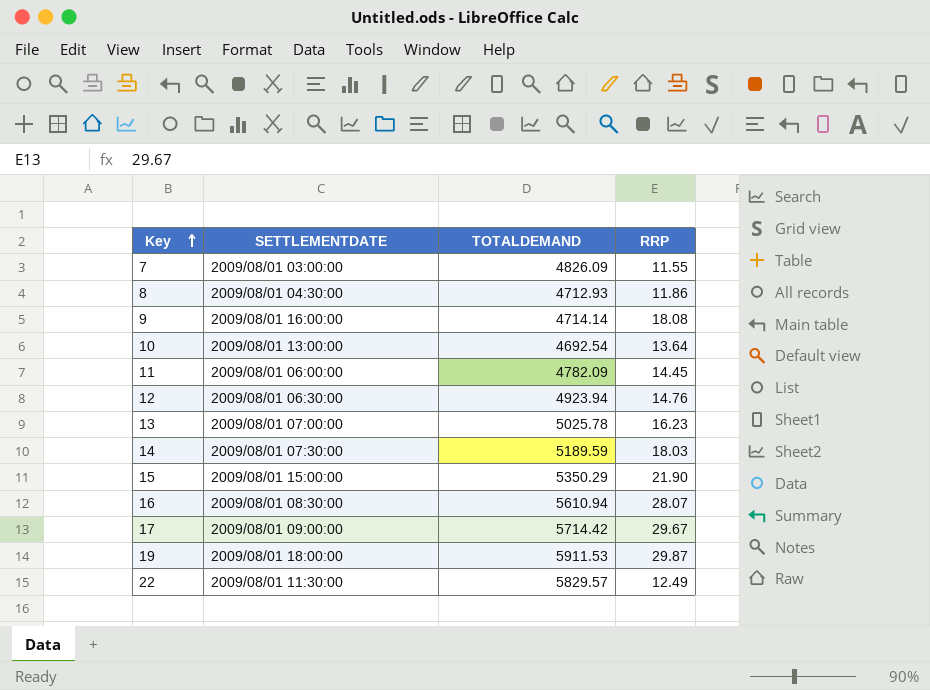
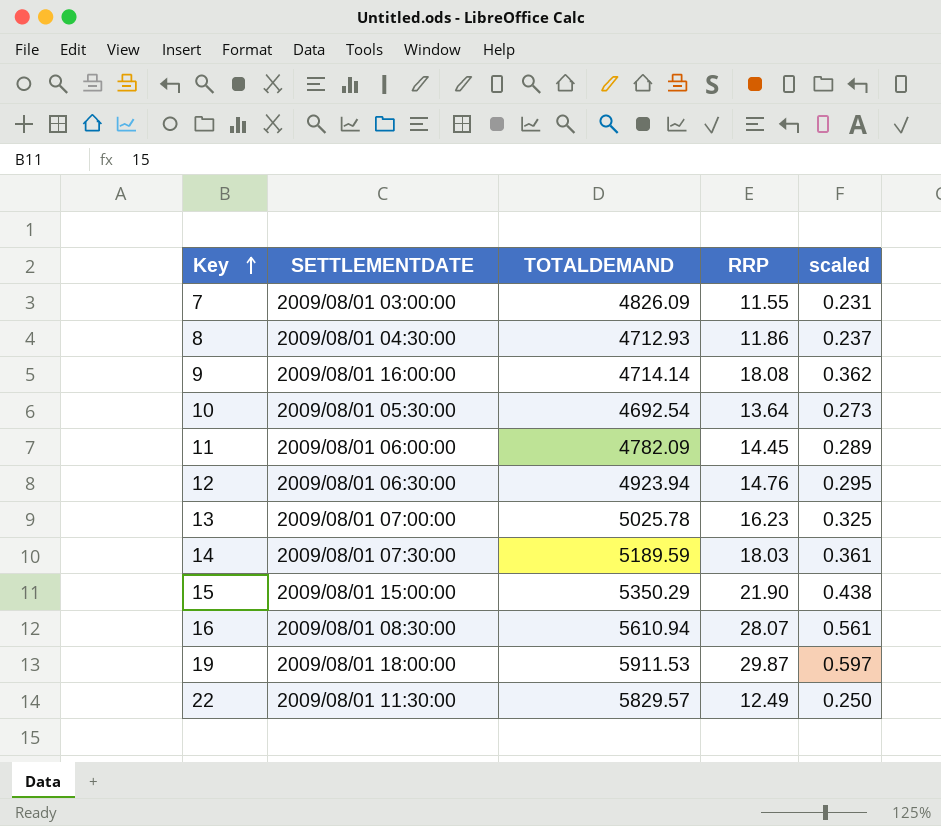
column scaled | formula: none -> [RRP] * 0.02
row 17: 2009/08/01 09:00:00 | 5714.42 | 29.67 -> none
10 | SETTLEMENTDATE: 2009/08/01 13:00:00 -> 2009/08/01 05:30:00

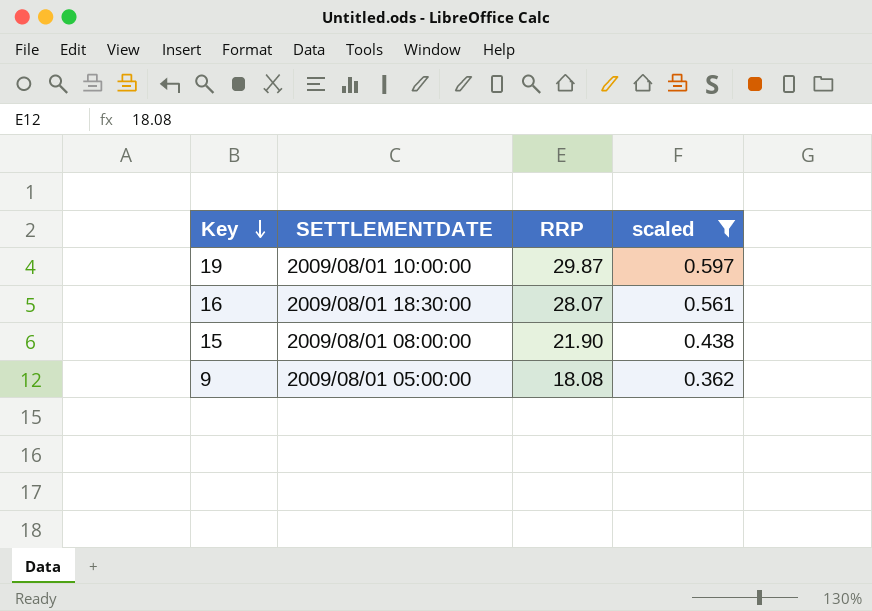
filter: none -> scaled >= 0.362
row order: Key ascending -> Key descending
column TOTALDEMAND | position: 3 -> none
19 | SETTLEMENTDATE: 2009/08/01 18:00:00 -> 2009/08/01 10:00:00
16 | SETTLEMENTDATE: 2009/08/01 08:30:00 -> 2009/08/01 18:30:00
15 | SETTLEMENTDATE: 2009/08/01 15:00:00 -> 2009/08/01 08:00:00
9 | SETTLEMENTDATE: 2009/08/01 16:00:00 -> 2009/08/01 05:00:00

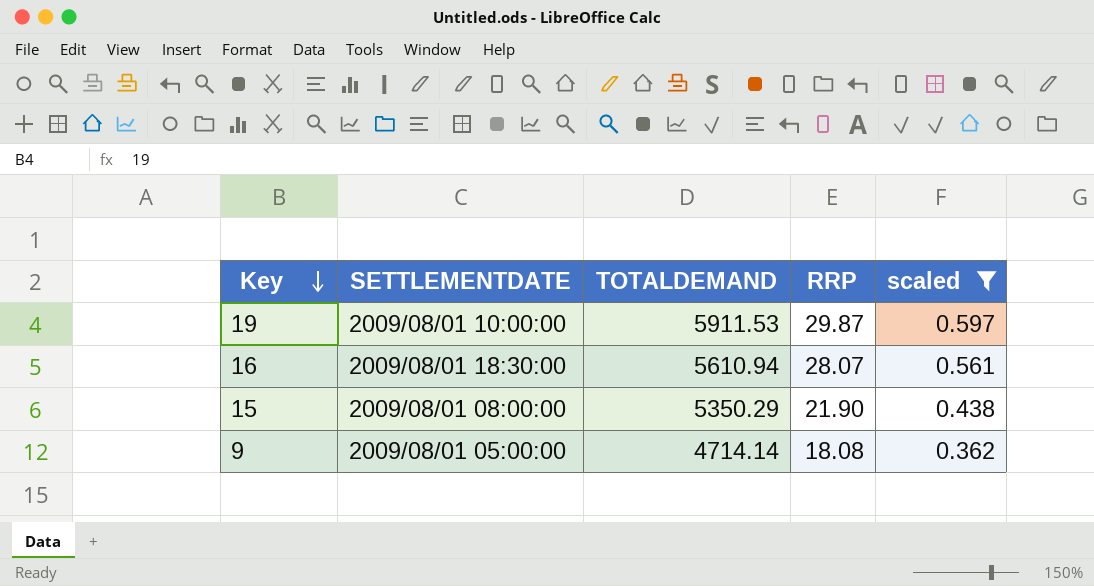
column TOTALDEMAND | position: none -> 3

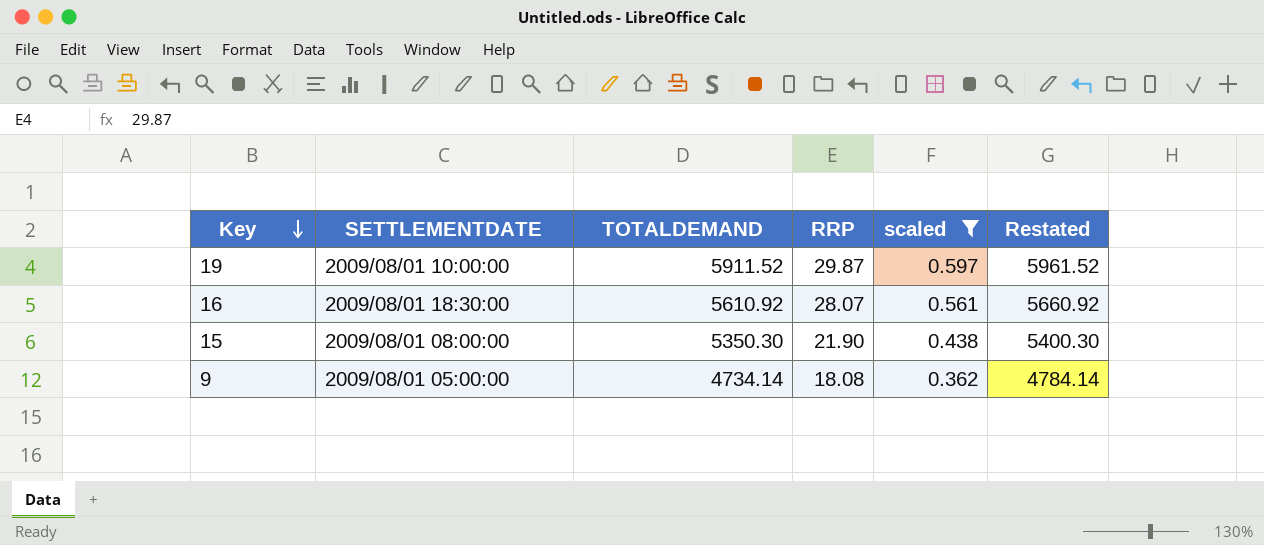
column Restated | formula: none -> [TOTALDEMAND] + 50
19 | TOTALDEMAND: 5911.53 -> 5911.52
16 | TOTALDEMAND: 5610.94 -> 5610.92
15 | TOTALDEMAND: 5350.29 -> 5350.30
9 | TOTALDEMAND: 4714.14 -> 4734.14

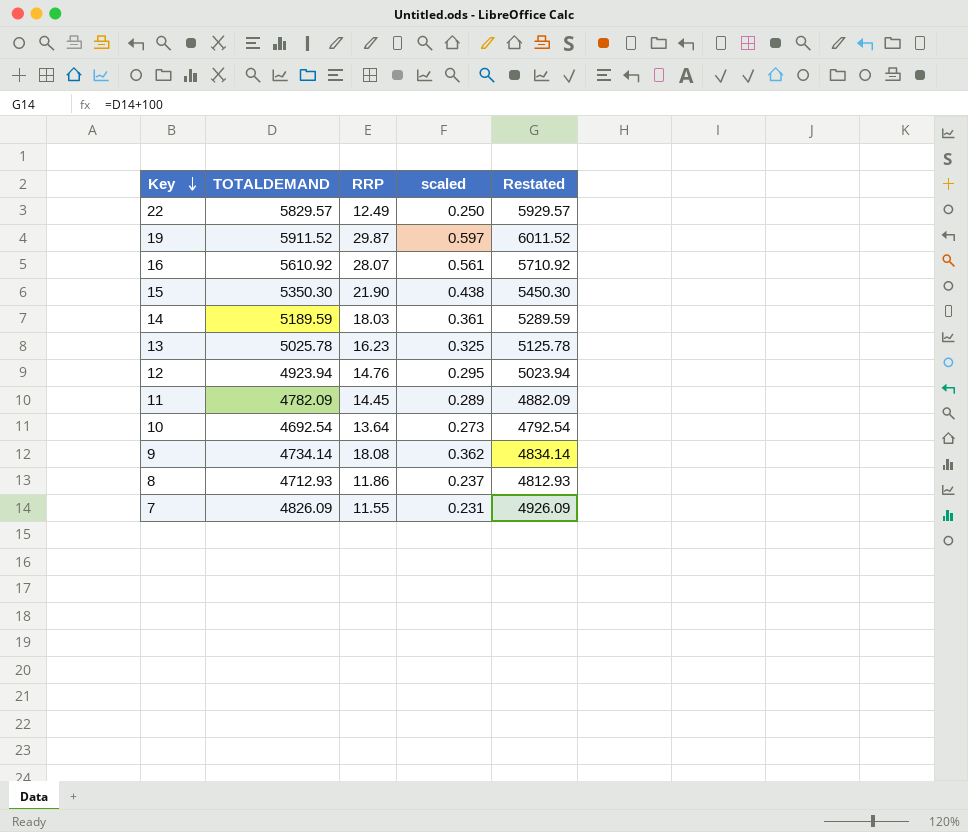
filter: scaled >= 0.362 -> none
column SETTLEMENTDATE | position: 2 -> none
column Restated | formula: [TOTALDEMAND] + 50 -> [TOTALDEMAND] + 100

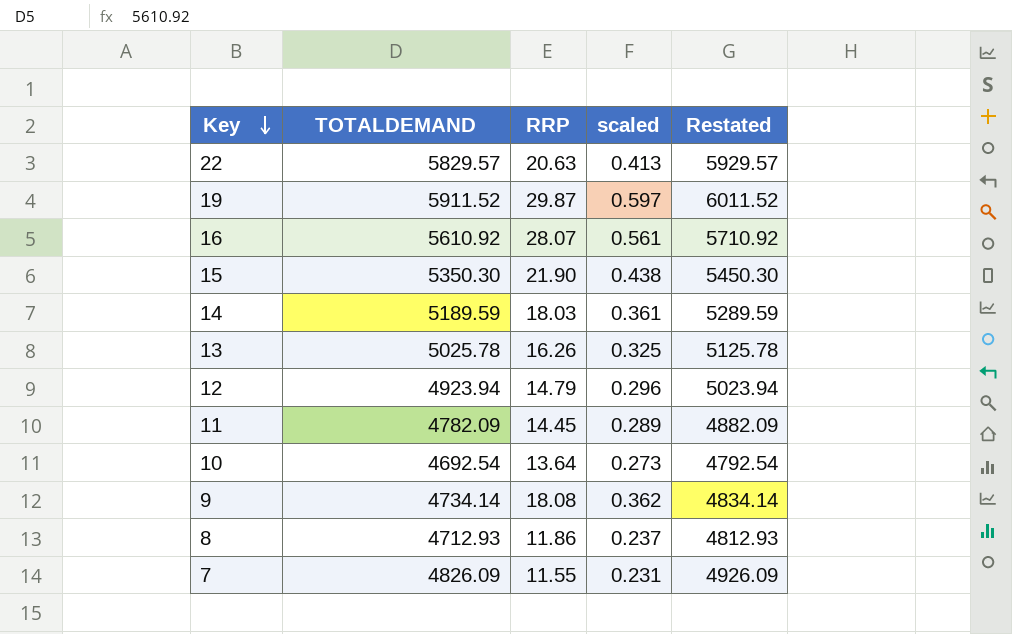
22 | RRP: 12.49 -> 20.63
22 | scaled: 0.250 -> 0.413
13 | RRP: 16.23 -> 16.26
12 | RRP: 14.76 -> 14.79
12 | scaled: 0.295 -> 0.296

